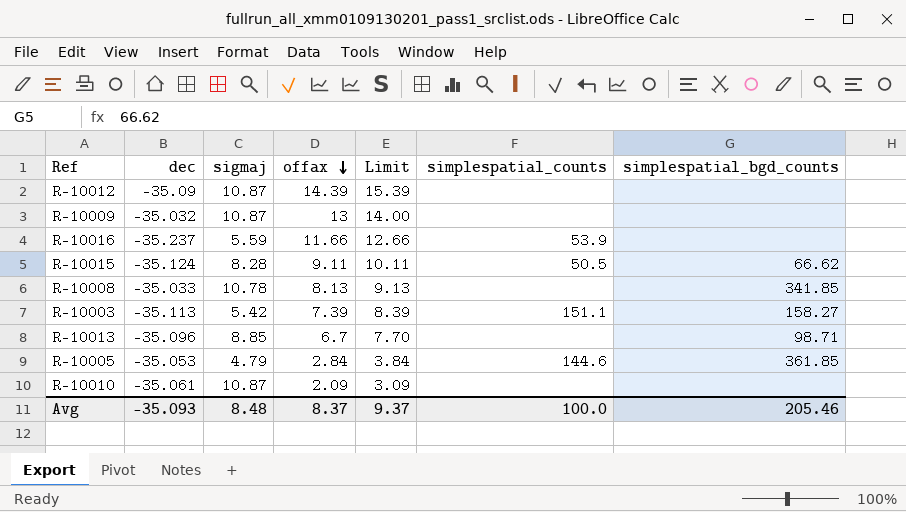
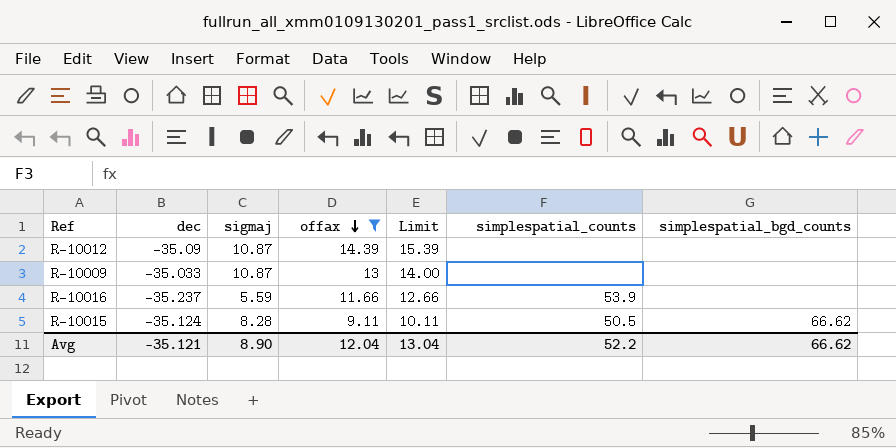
filter: none -> offax >= 9.11
R-10009 | dec: -35.032 -> -35.033
Avg | dec: -35.093 -> -35.121
Avg | sigmaj: 8.48 -> 8.90
Avg | offax: 8.37 -> 12.04
Avg | Limit: 9.37 -> 13.04
Avg | simplespatial_counts: 100.0 -> 52.2
Avg | simplespatial_bgd_counts: 205.46 -> 66.62

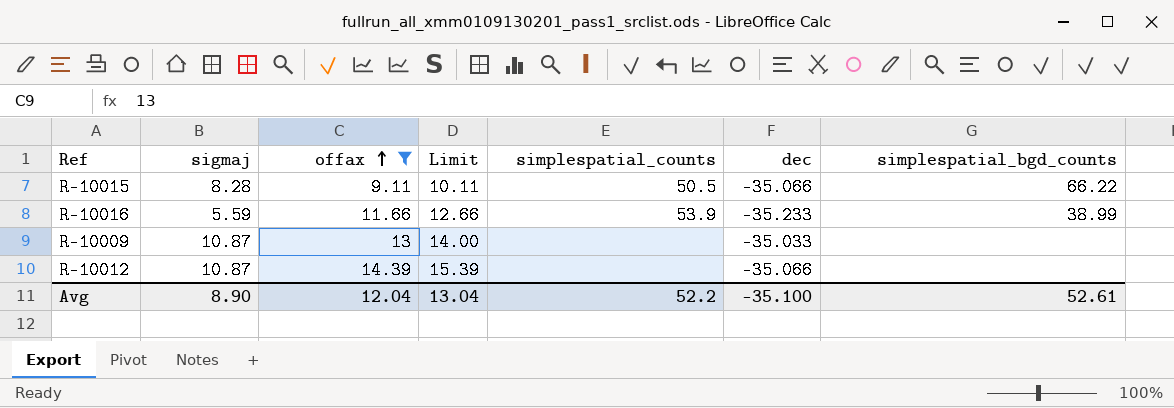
row order: offax descending -> offax ascending
column dec | position: 2 -> 6
R-10015 | dec: -35.124 -> -35.066
R-10015 | simplespatial_bgd_counts: 66.62 -> 66.22
R-10016 | dec: -35.237 -> -35.233
R-10016 | simplespatial_bgd_counts: none -> 38.99
R-10012 | dec: -35.09 -> -35.066
Avg | dec: -35.121 -> -35.100
Avg | simplespatial_bgd_counts: 66.62 -> 52.61

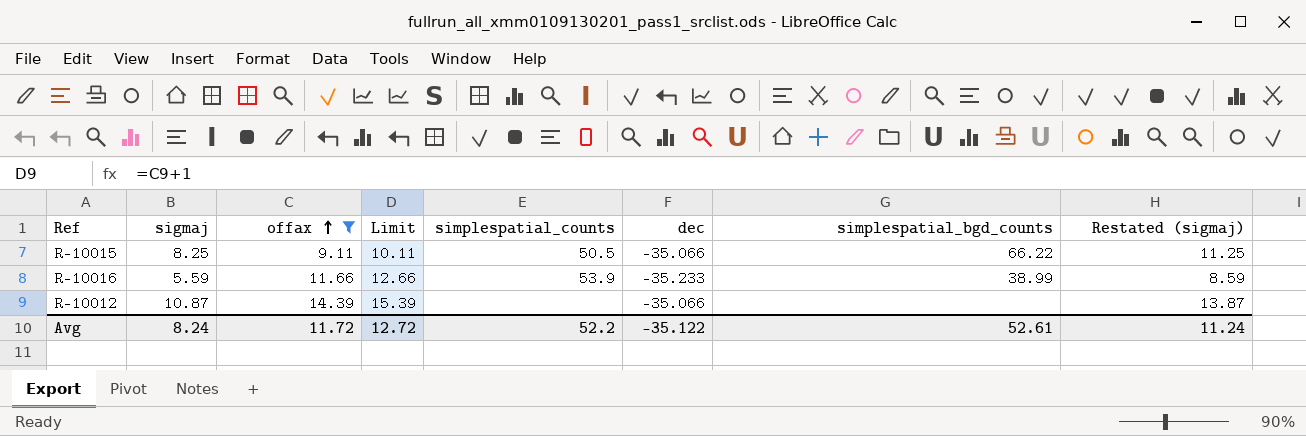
column Restated (sigmaj) | formula: none -> [sigmaj] + 3
row R-10009: 10.87 | 13 | 14.00 | none | -35.033 | none -> none
R-10015 | sigmaj: 8.28 -> 8.25
Avg | sigmaj: 8.90 -> 8.24
Avg | offax: 12.04 -> 11.72
Avg | Limit: 13.04 -> 12.72
Avg | dec: -35.100 -> -35.122

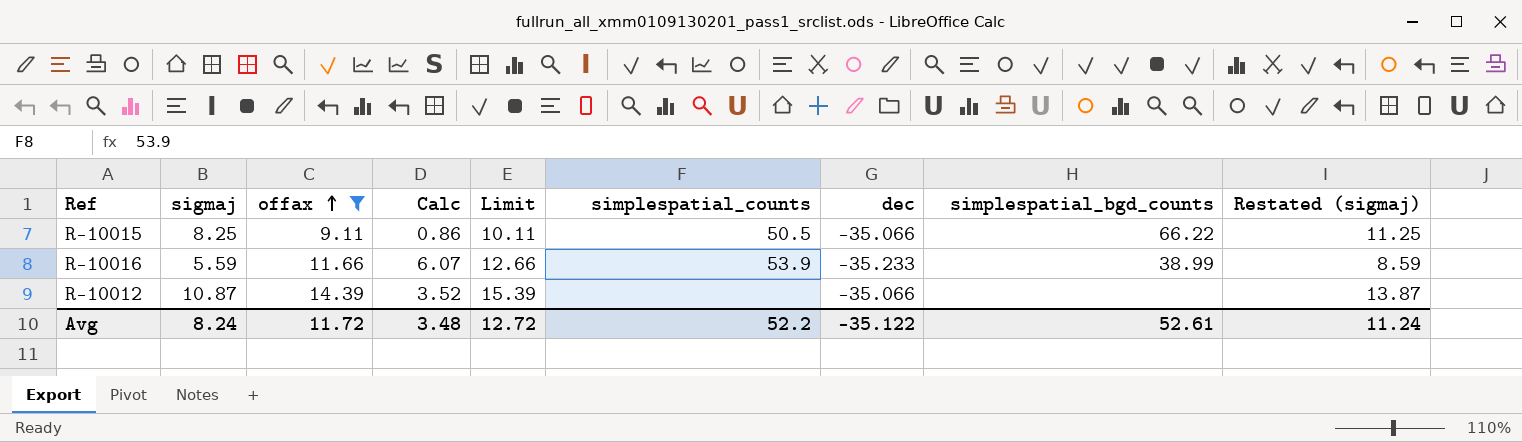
column Calc | formula: none -> [offax] - [sigmaj]

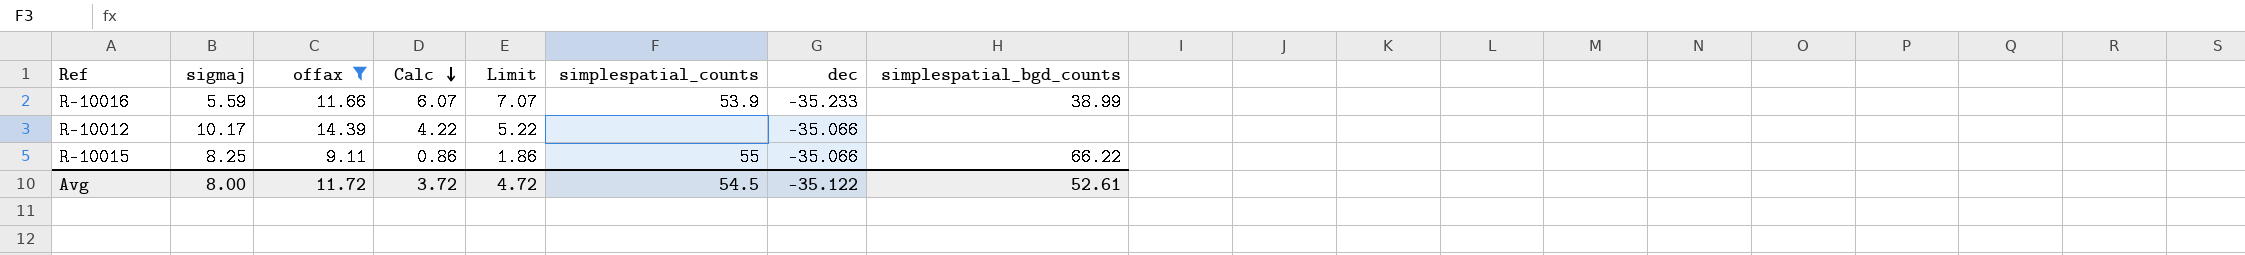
row order: offax ascending -> Calc descending
column Restated (sigmaj) | formula: [sigmaj] + 3 -> none
column Limit | formula: [offax] + 1 -> [Calc] + 1
R-10012 | sigmaj: 10.87 -> 10.17
R-10012 | Calc: 3.52 -> 4.22
R-10015 | simplespatial_counts: 50.5 -> 55
Avg | sigmaj: 8.24 -> 8.00
Avg | Calc: 3.48 -> 3.72
Avg | Limit: 12.72 -> 4.72
Avg | simplespatial_counts: 52.2 -> 54.5

